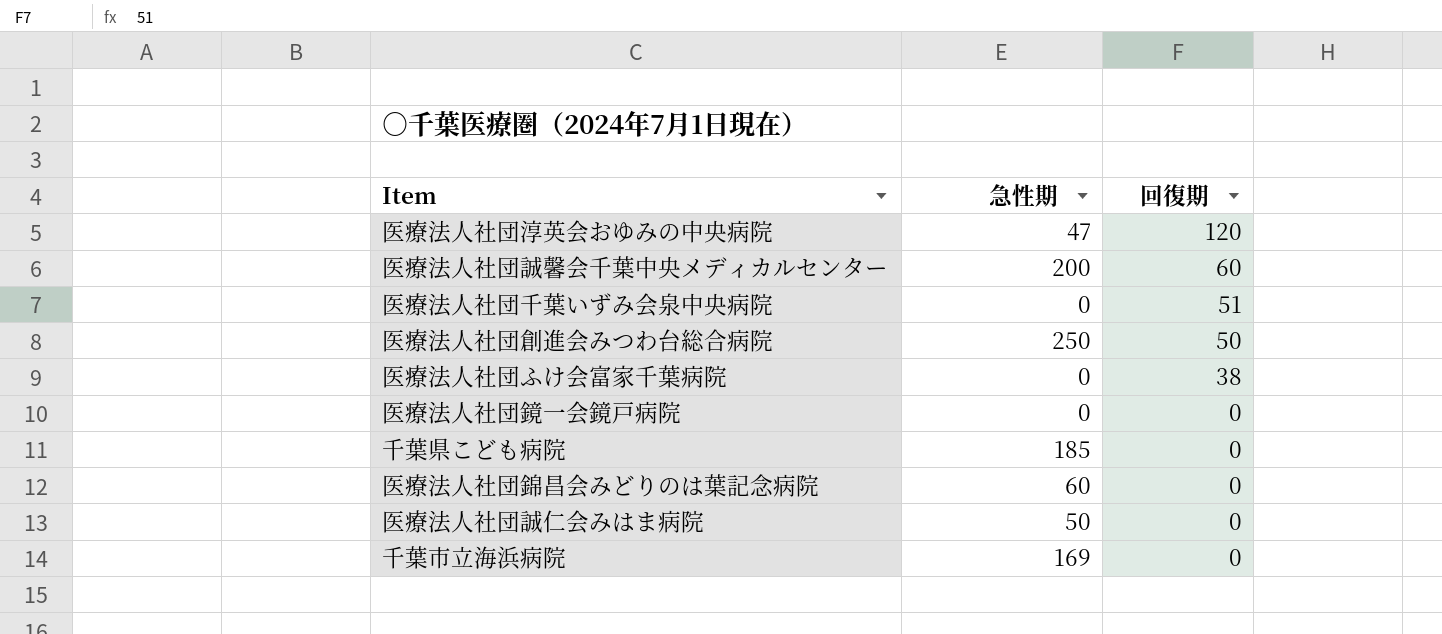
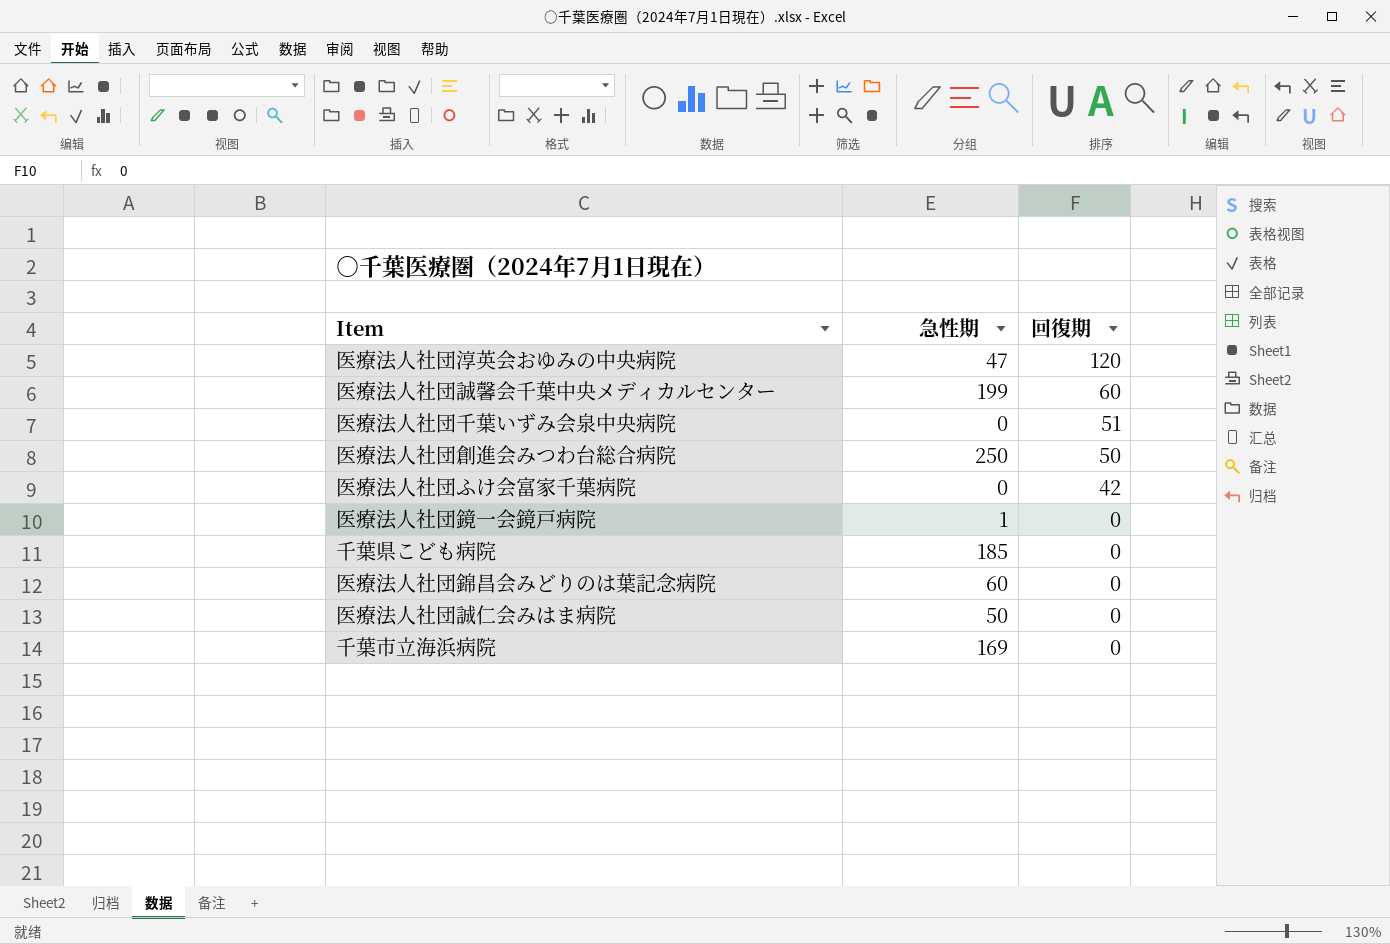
医療法人社団誠馨会千葉中央メディカルセンター | 急性期: 200 -> 199
医療法人社団ふけ会富家千葉病院 | 回復期: 38 -> 42
医療法人社団鏡一会鏡戸病院 | 急性期: 0 -> 1

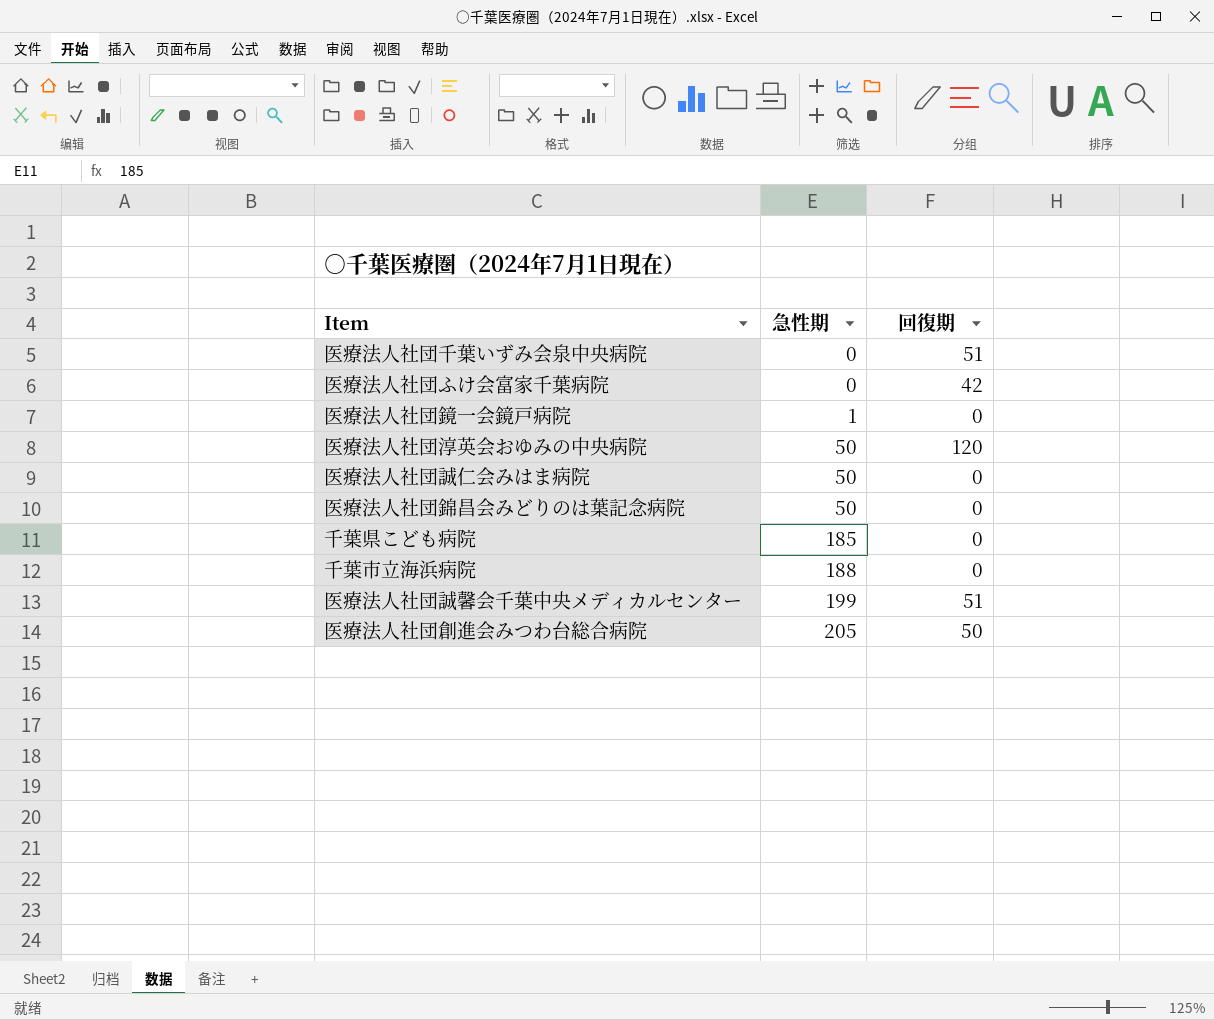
row order: 回復期 descending -> 急性期 ascending
医療法人社団淳英会おゆみの中央病院 | 急性期: 47 -> 50
医療法人社団錦昌会みどりのは葉記念病院 | 急性期: 60 -> 50
千葉市立海浜病院 | 急性期: 169 -> 188
医療法人社団誠馨会千葉中央メディカルセンター | 回復期: 60 -> 51
医療法人社団創進会みつわ台総合病院 | 急性期: 250 -> 205

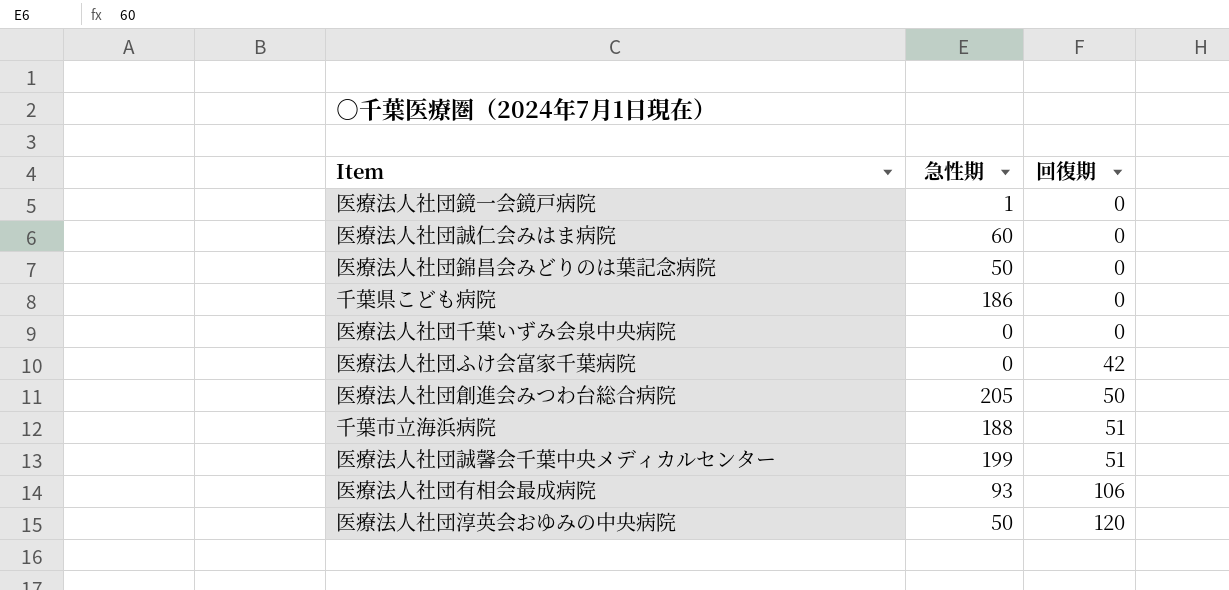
row order: 急性期 ascending -> 回復期 ascending
医療法人社団誠仁会みはま病院 | 急性期: 50 -> 60
千葉県こども病院 | 急性期: 185 -> 186
医療法人社団千葉いずみ会泉中央病院 | 回復期: 51 -> 0
千葉市立海浜病院 | 回復期: 0 -> 51
row 医療法人社団有相会最成病院: none -> 93 | 106

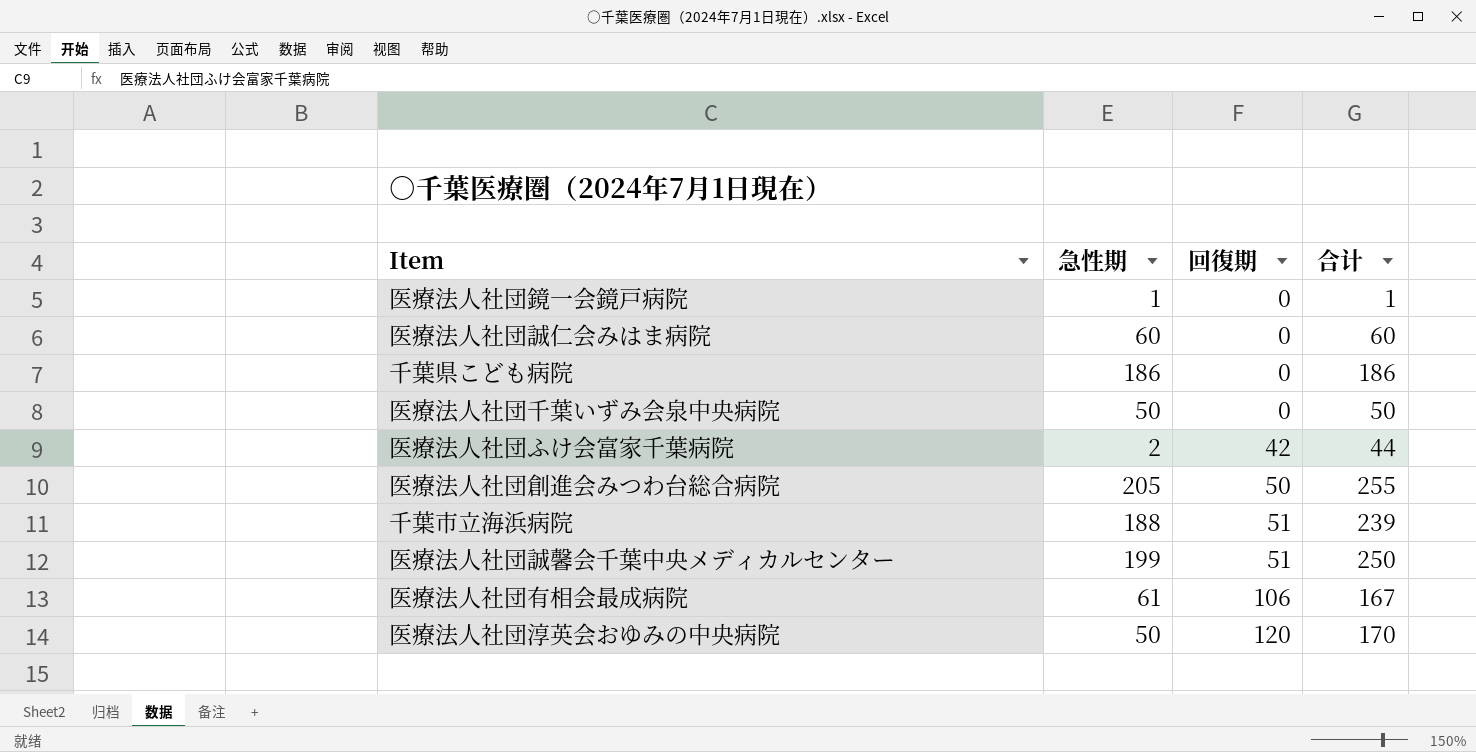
column 合计 | formula: none -> [急性期] + [回復期]
row 医療法人社団錦昌会みどりのは葉記念病院: 50 | 0 -> none
医療法人社団千葉いずみ会泉中央病院 | 急性期: 0 -> 50
医療法人社団ふけ会富家千葉病院 | 急性期: 0 -> 2
医療法人社団有相会最成病院 | 急性期: 93 -> 61

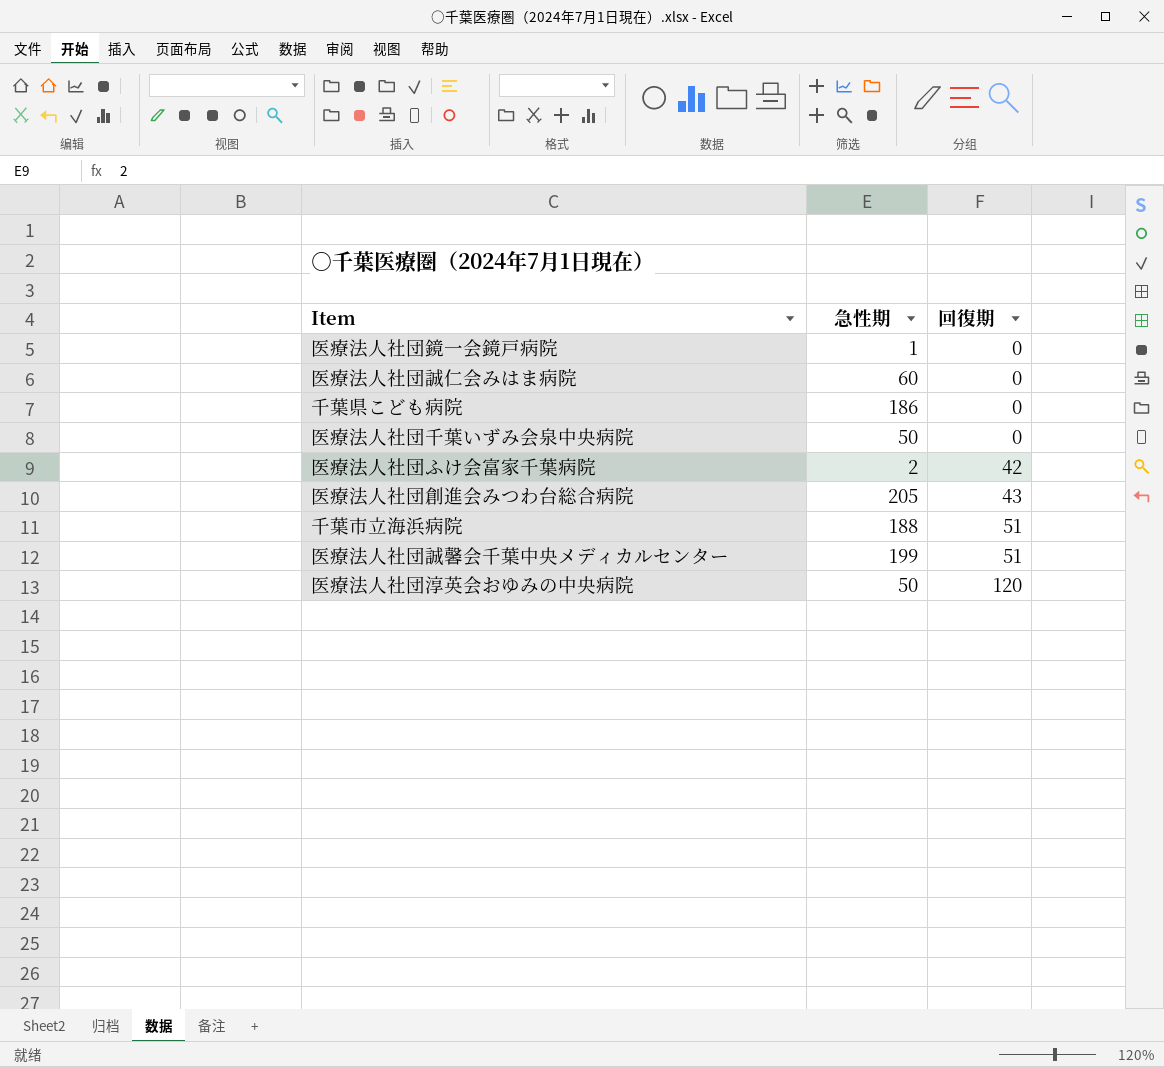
column 合计 | formula: [急性期] + [回復期] -> none
row 医療法人社団有相会最成病院: 61 | 106 | 167 -> none
医療法人社団創進会みつわ台総合病院 | 回復期: 50 -> 43

